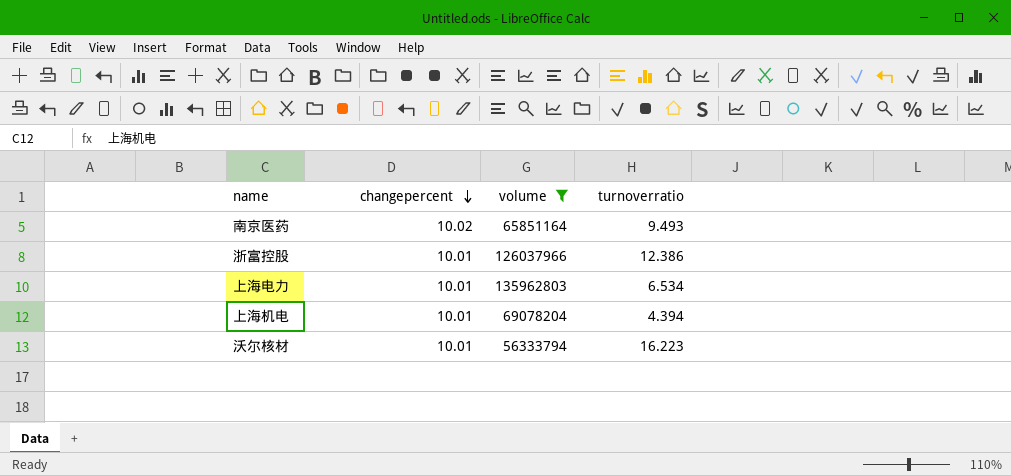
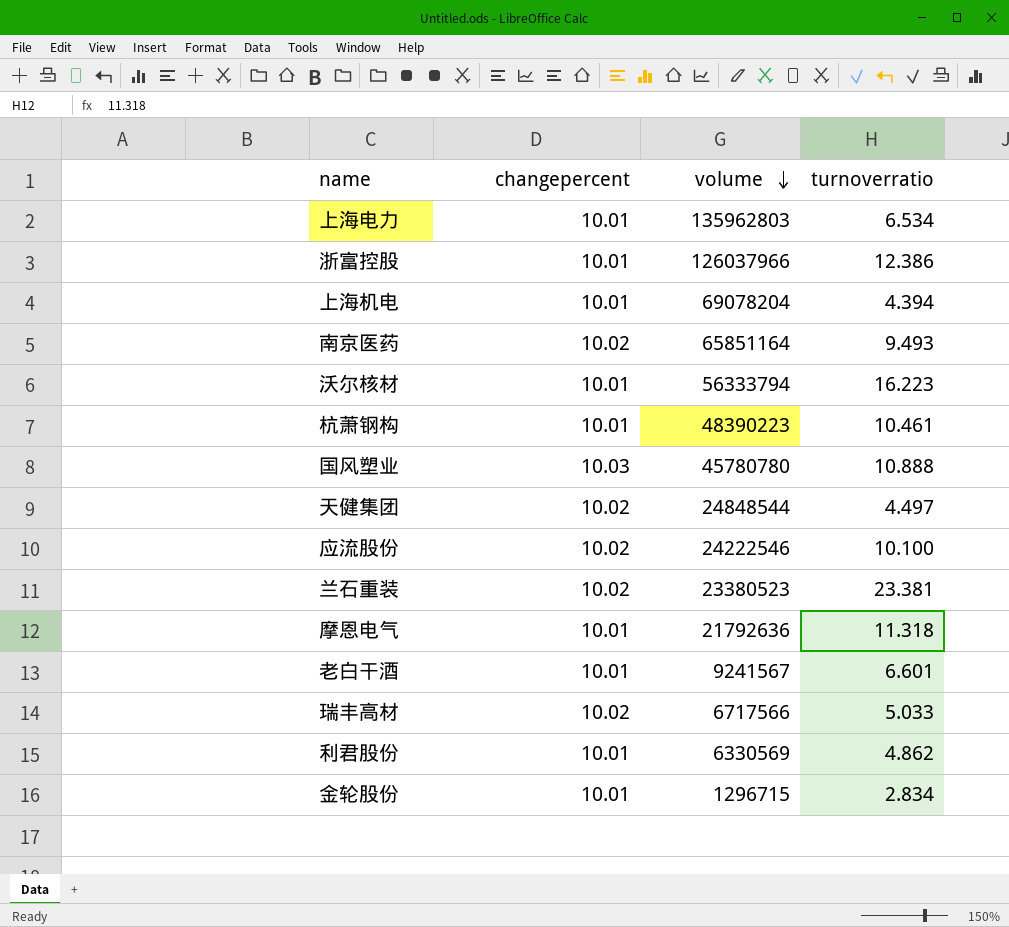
filter: volume >= 56333794 -> none
row order: changepercent descending -> volume descending

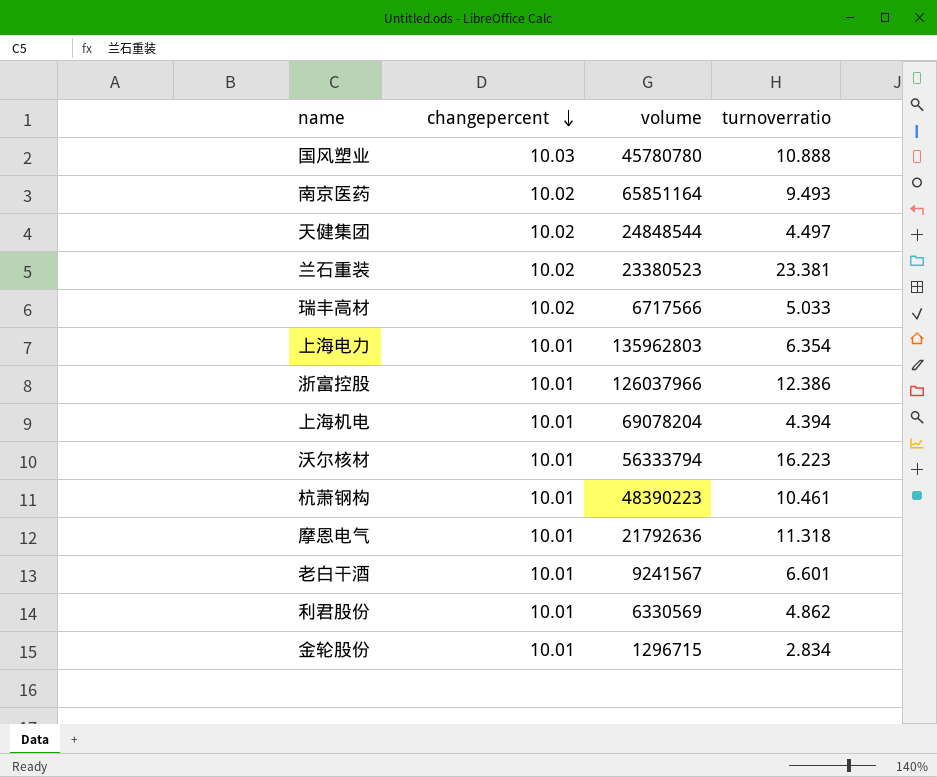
row order: volume descending -> changepercent descending
row 应流股份: 10.02 | 24222546 | 10.100 -> none
上海电力 | turnoverratio: 6.534 -> 6.354

